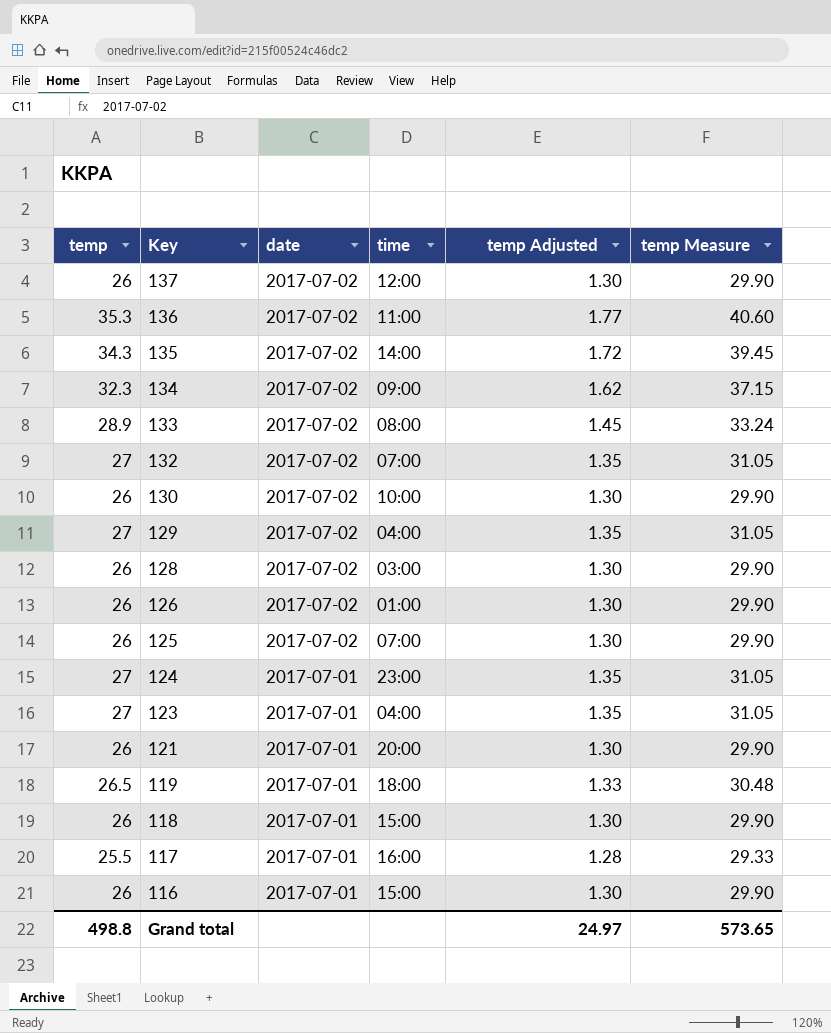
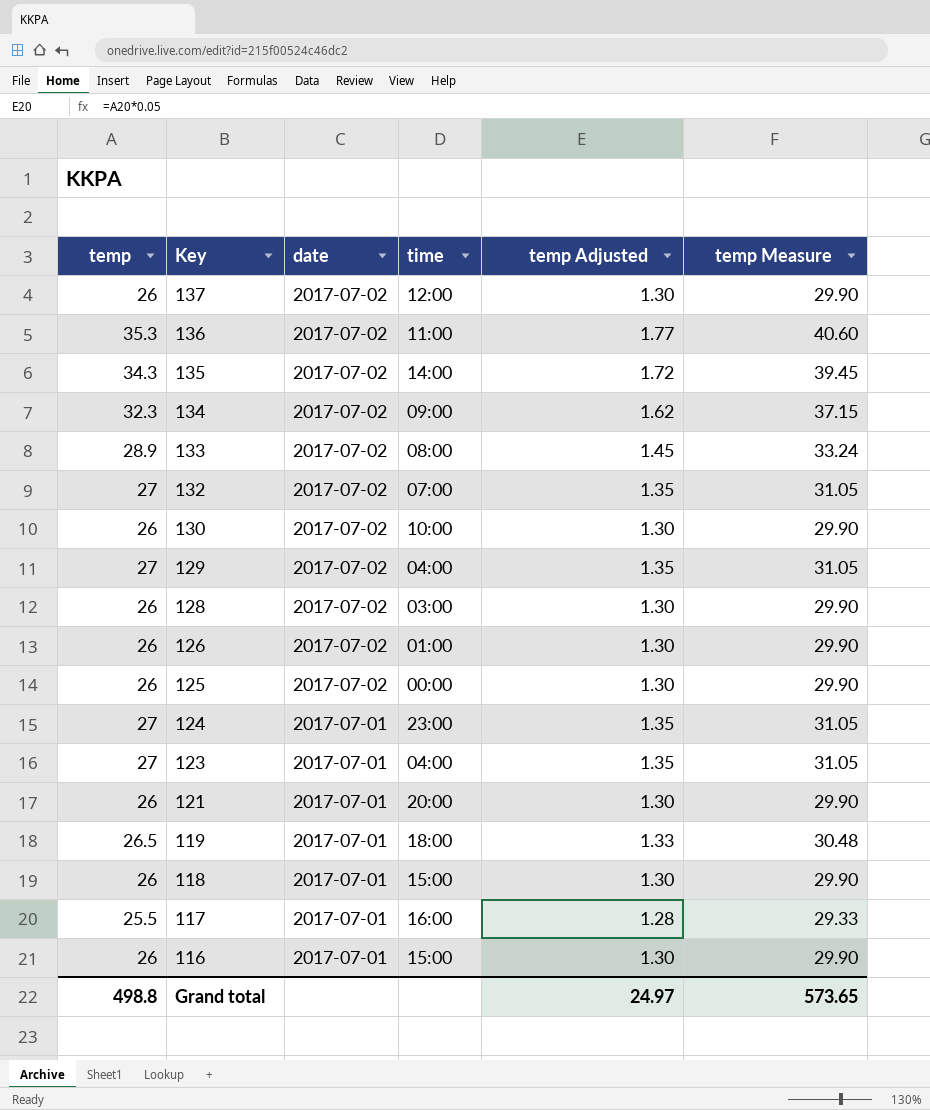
125 | time: 07:00 -> 00:00

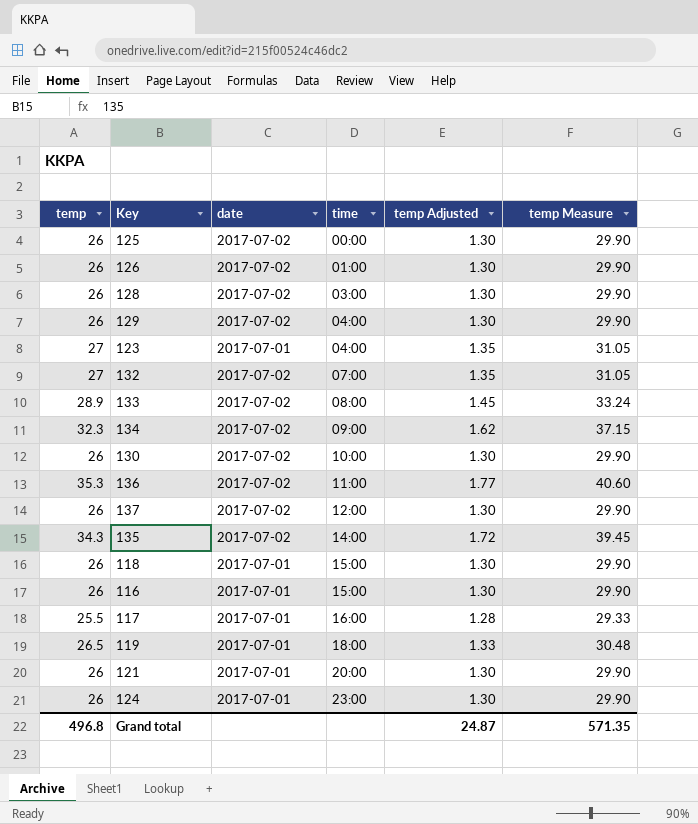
row order: Key descending -> time ascending
129 | temp: 27 -> 26
129 | temp Adjusted: 1.35 -> 1.30
129 | temp Measure: 31.05 -> 29.90
124 | temp: 27 -> 26
124 | temp Adjusted: 1.35 -> 1.30
124 | temp Measure: 31.05 -> 29.90
Grand total | temp: 498.8 -> 496.8
Grand total | temp Adjusted: 24.97 -> 24.87
Grand total | temp Measure: 573.65 -> 571.35

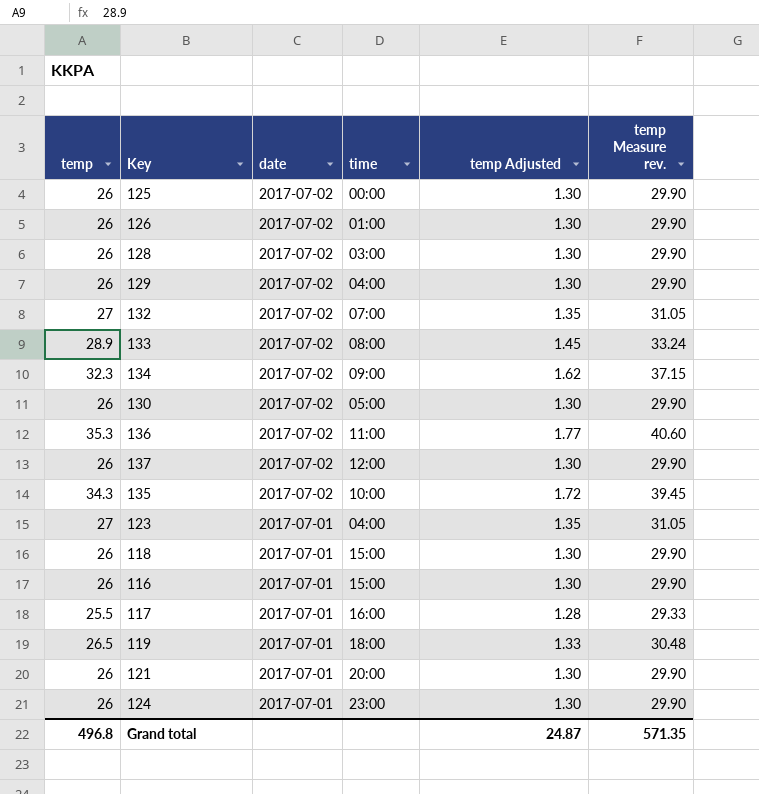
row order: time ascending -> date descending
column name: temp Measure -> temp Measure rev.
130 | time: 10:00 -> 05:00
135 | time: 14:00 -> 10:00

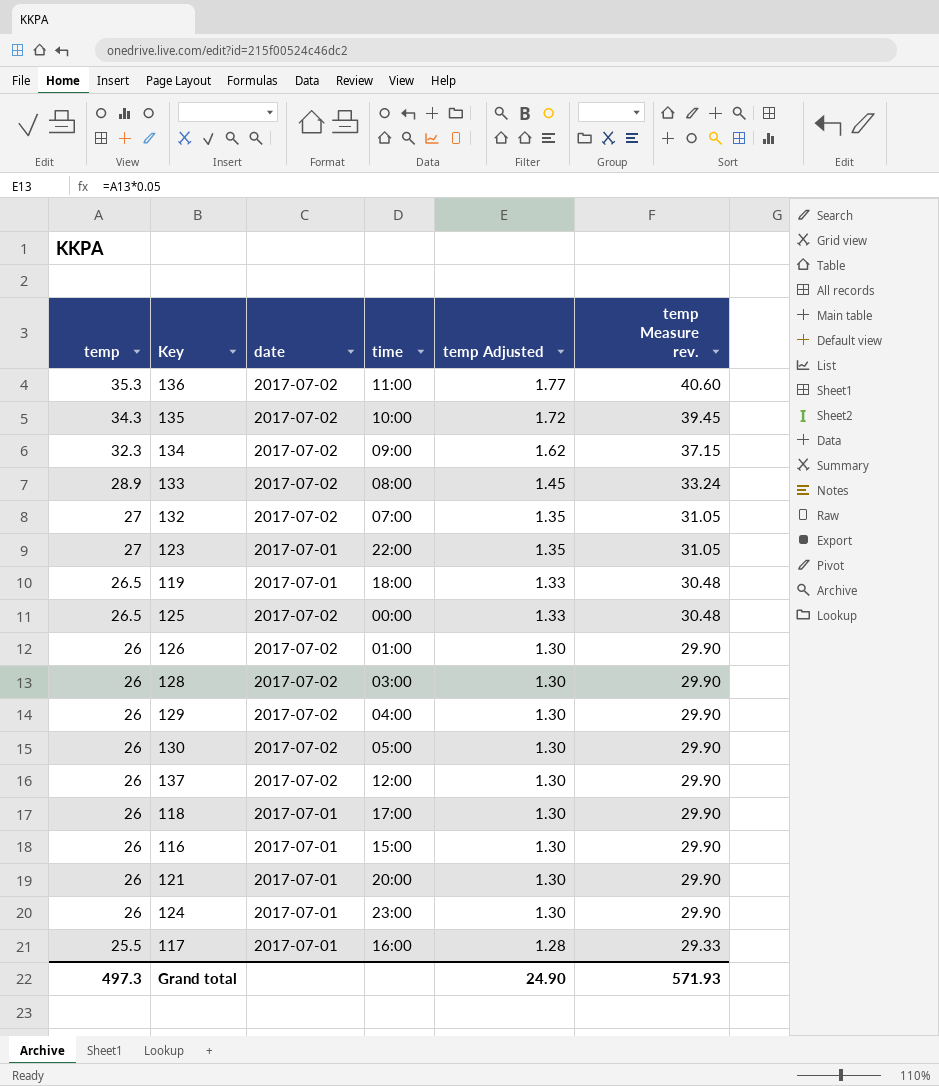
row order: date descending -> temp descending
123 | time: 04:00 -> 22:00
125 | temp: 26 -> 26.5
125 | temp Adjusted: 1.30 -> 1.33
125 | temp Measure rev.: 29.90 -> 30.48
118 | time: 15:00 -> 17:00
Grand total | temp: 496.8 -> 497.3
Grand total | temp Adjusted: 24.87 -> 24.90
Grand total | temp Measure rev.: 571.35 -> 571.93

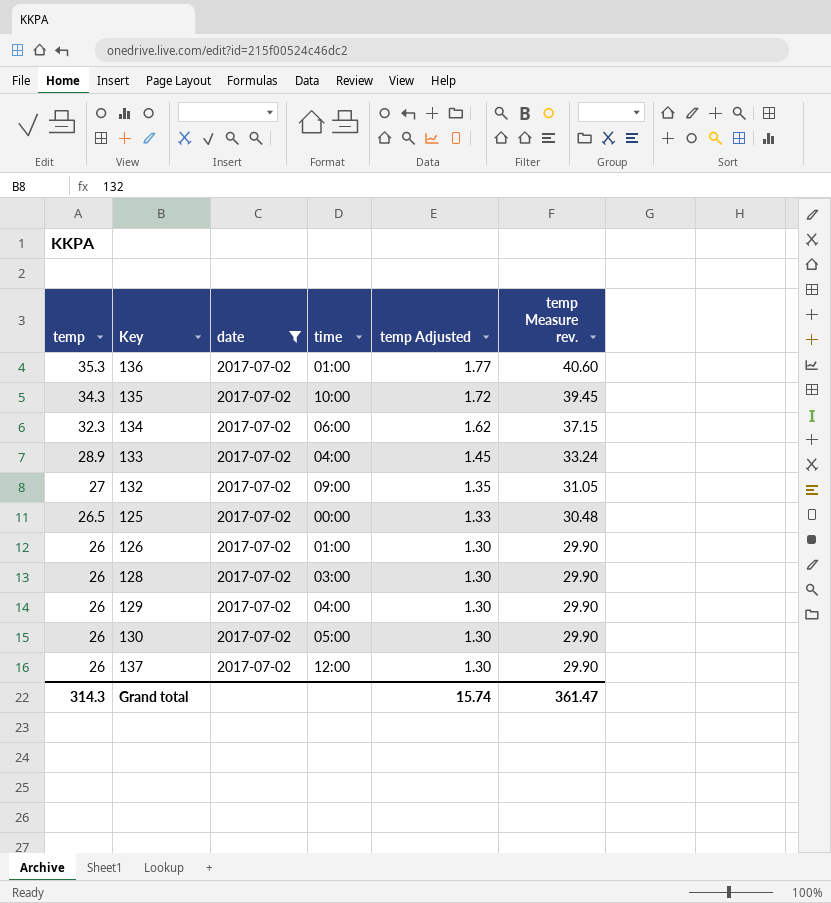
filter: none -> date = 2017-07-02
136 | time: 11:00 -> 01:00
134 | time: 09:00 -> 06:00
133 | time: 08:00 -> 04:00
132 | time: 07:00 -> 09:00
Grand total | temp: 497.3 -> 314.3
Grand total | temp Adjusted: 24.90 -> 15.74
Grand total | temp Measure rev.: 571.93 -> 361.47

